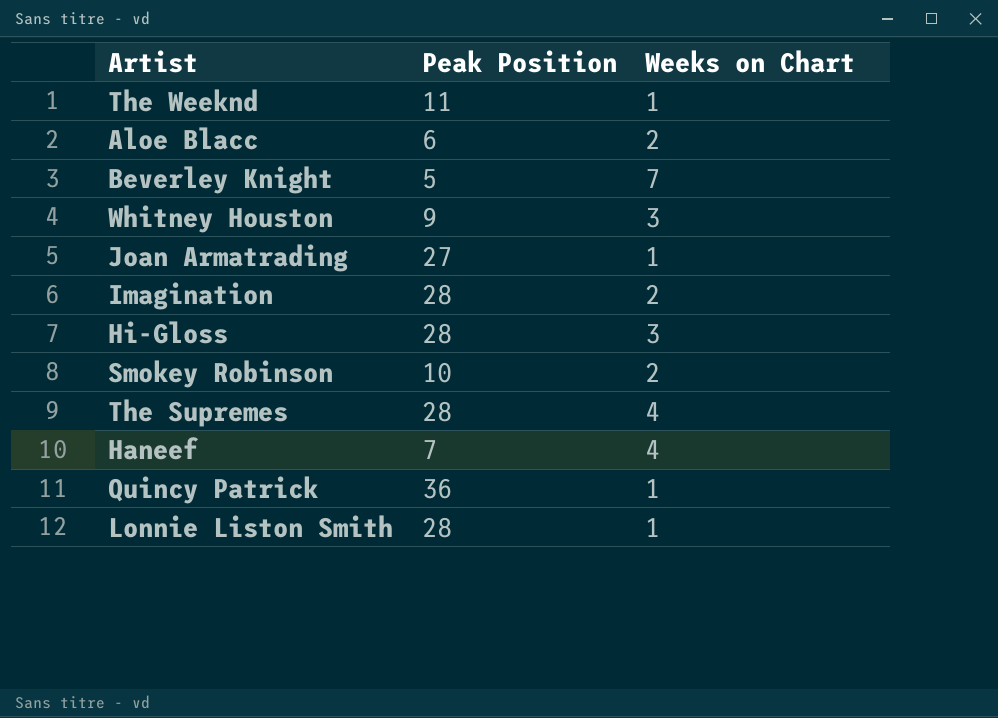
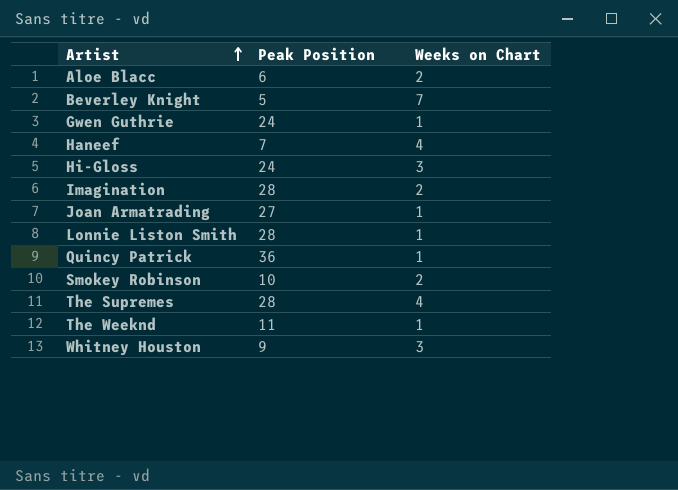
row order: none -> Artist ascending
row Gwen Guthrie: none -> 24 | 1
Hi-Gloss | Peak Position: 28 -> 24

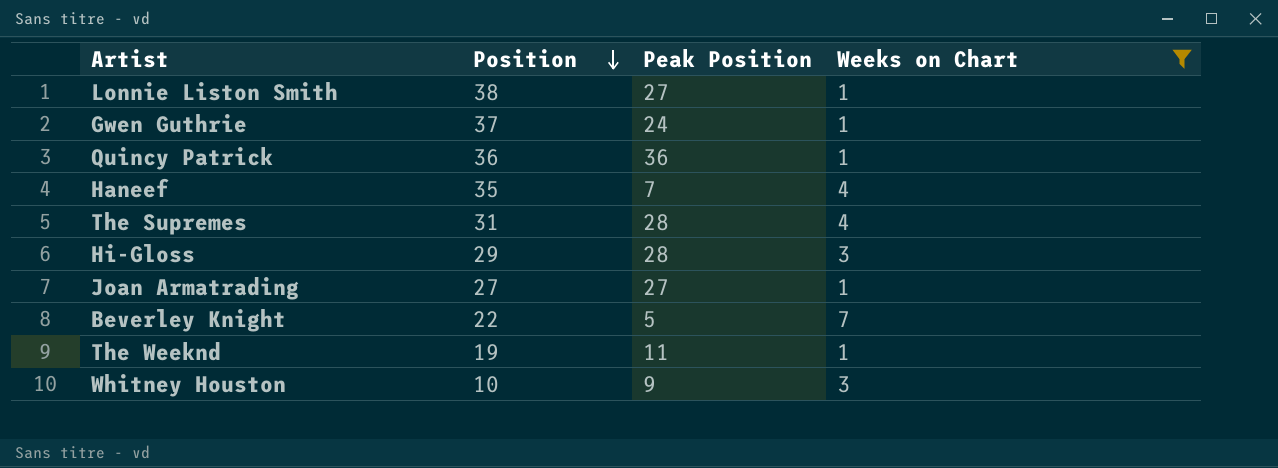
filter: none -> Weeks on Chart != 2
row order: Artist ascending -> Position descending
column Position | position: none -> 2
Lonnie Liston Smith | Peak Position: 28 -> 27
Hi-Gloss | Peak Position: 24 -> 28

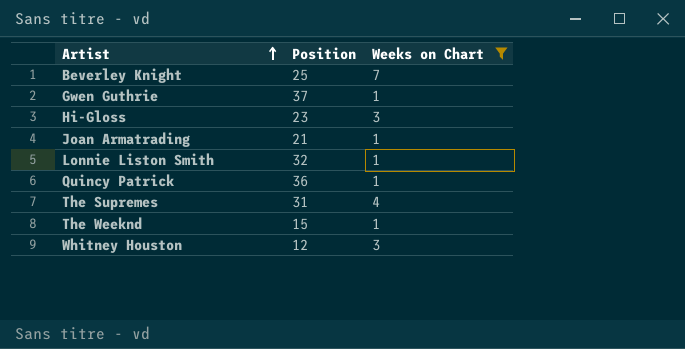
row order: Position descending -> Artist ascending
column Peak Position | position: 3 -> none
row Haneef: 35 | 7 | 4 -> none
Beverley Knight | Position: 22 -> 25
Hi-Gloss | Position: 29 -> 23
Joan Armatrading | Position: 27 -> 21
Lonnie Liston Smith | Position: 38 -> 32
The Weeknd | Position: 19 -> 15
Whitney Houston | Position: 10 -> 12

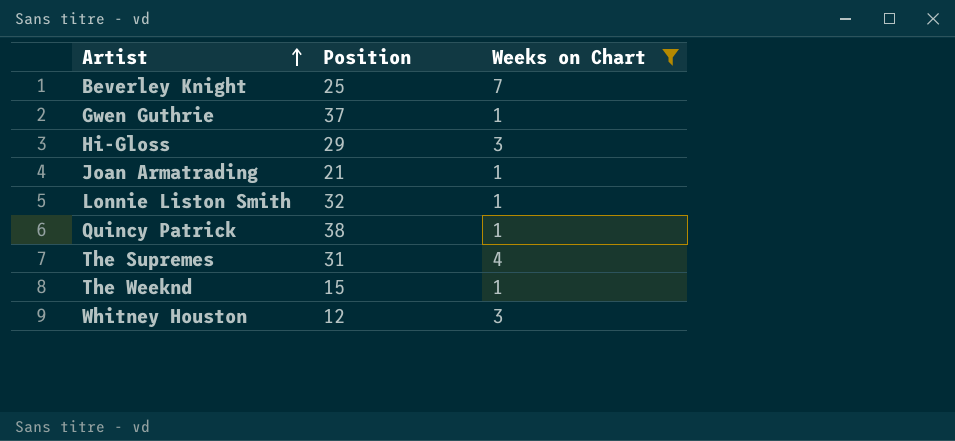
Hi-Gloss | Position: 23 -> 29
Quincy Patrick | Position: 36 -> 38

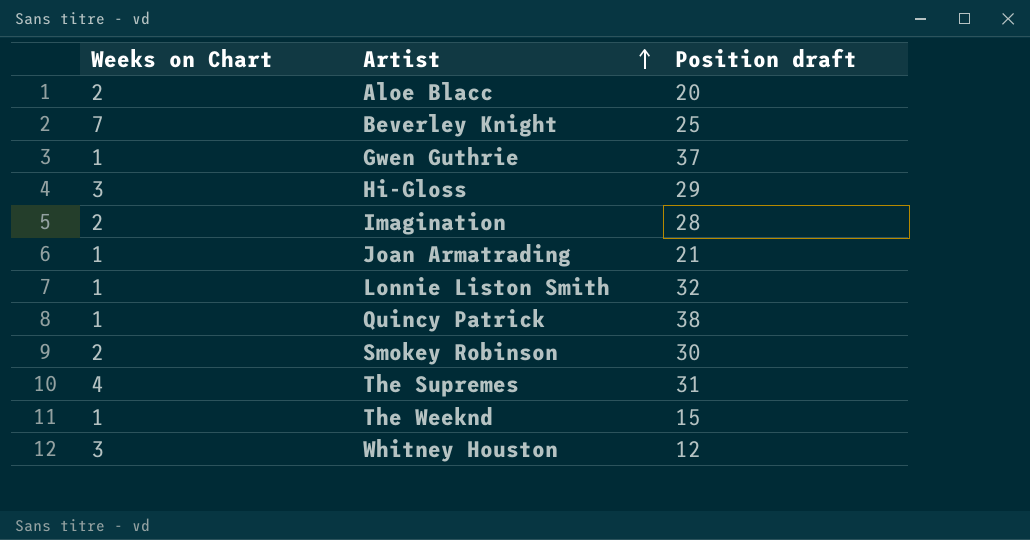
filter: Weeks on Chart != 2 -> none
column Weeks on Chart | position: 3 -> 1
column name: Position -> Position draft

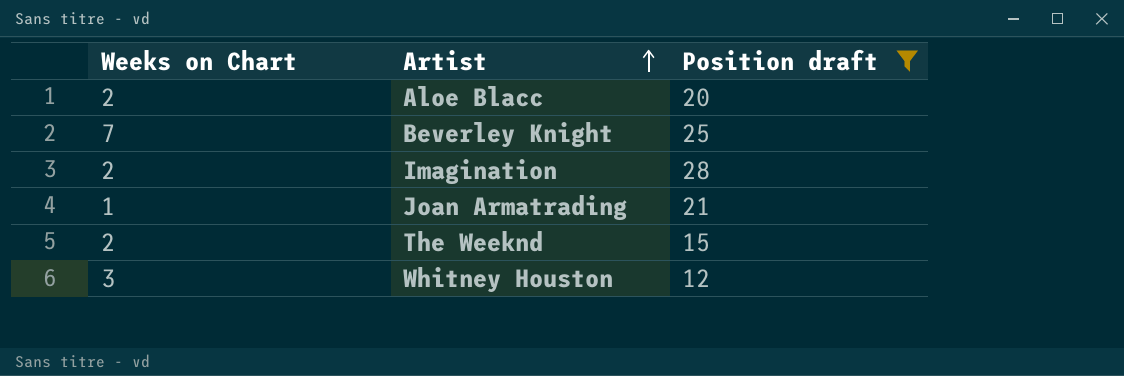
filter: none -> Position draft <= 28
The Weeknd | Weeks on Chart: 1 -> 2

